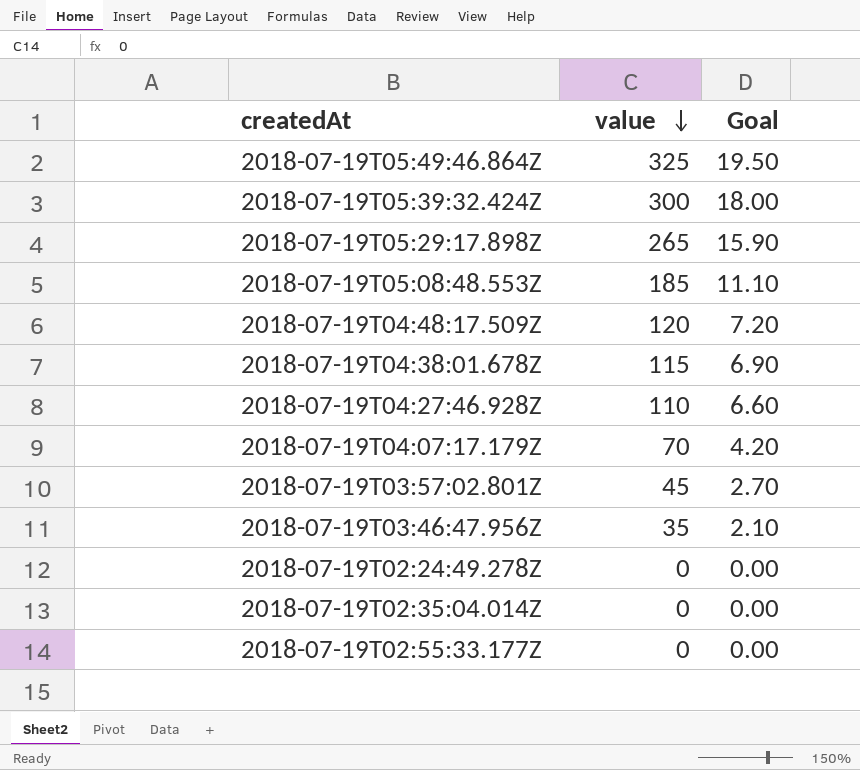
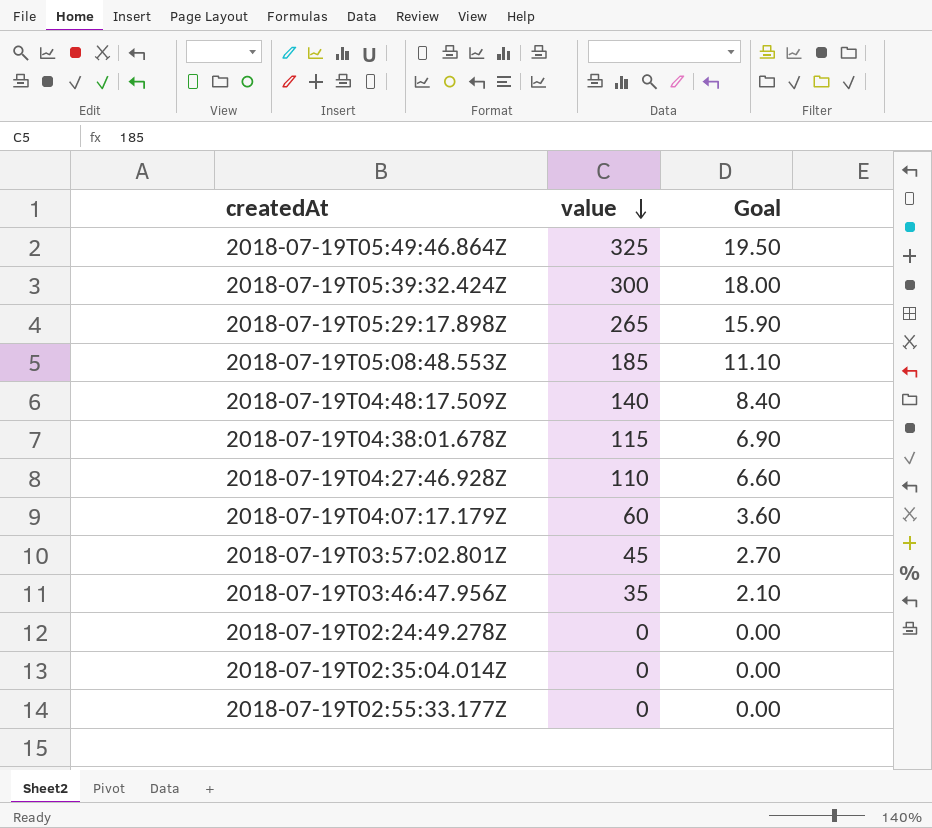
2018-07-19T04:48:17.509Z | value: 120 -> 140
2018-07-19T04:48:17.509Z | Goal: 7.20 -> 8.40
2018-07-19T04:07:17.179Z | value: 70 -> 60
2018-07-19T04:07:17.179Z | Goal: 4.20 -> 3.60

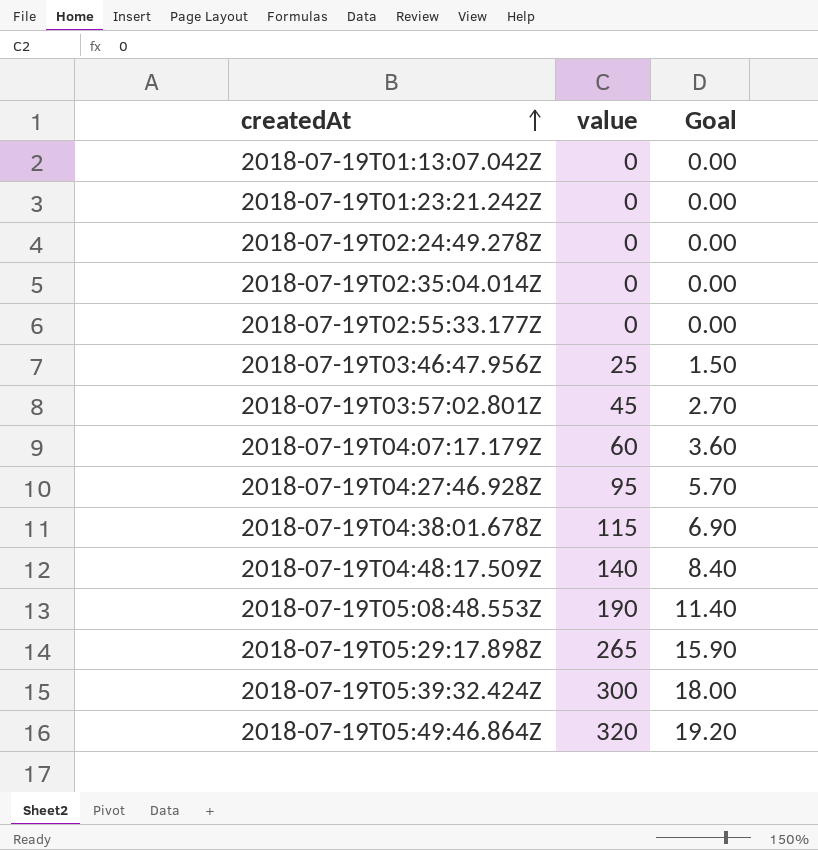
row order: value descending -> createdAt ascending
row 2018-07-19T01:13:07.042Z: none -> 0 | 0.00
row 2018-07-19T01:23:21.242Z: none -> 0 | 0.00
2018-07-19T03:46:47.956Z | value: 35 -> 25
2018-07-19T03:46:47.956Z | Goal: 2.10 -> 1.50
2018-07-19T04:27:46.928Z | value: 110 -> 95
2018-07-19T04:27:46.928Z | Goal: 6.60 -> 5.70
2018-07-19T05:08:48.553Z | value: 185 -> 190
2018-07-19T05:08:48.553Z | Goal: 11.10 -> 11.40
2018-07-19T05:49:46.864Z | value: 325 -> 320
2018-07-19T05:49:46.864Z | Goal: 19.50 -> 19.20

